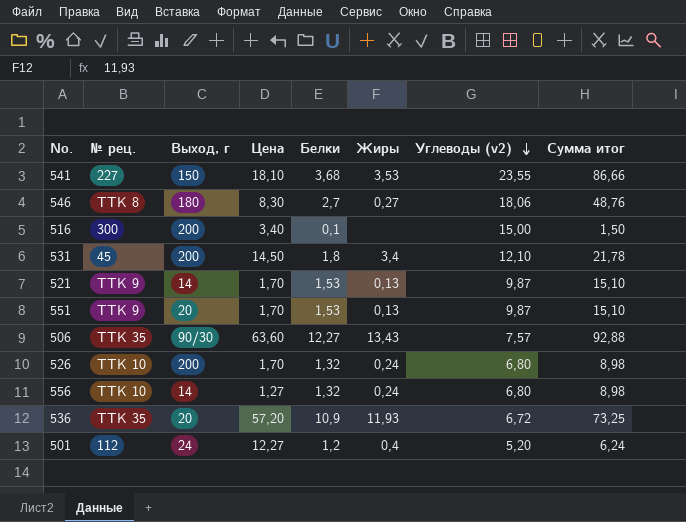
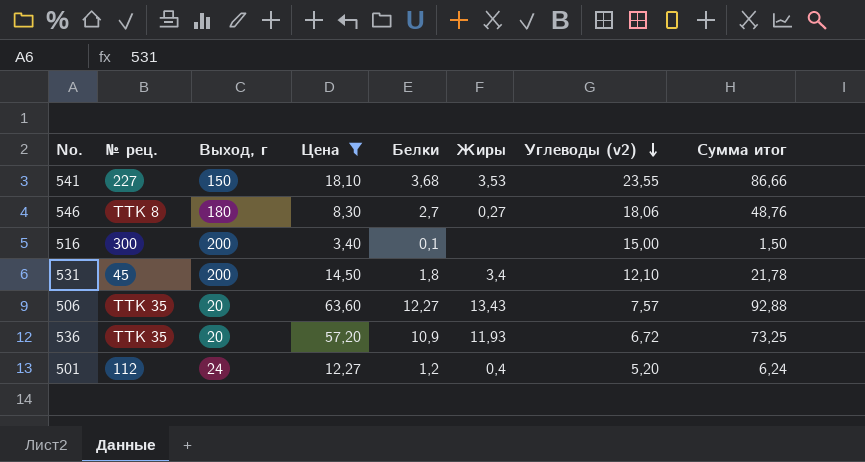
filter: none -> Цена >= 3,40
506 | Выход, г: 90/30 -> 20

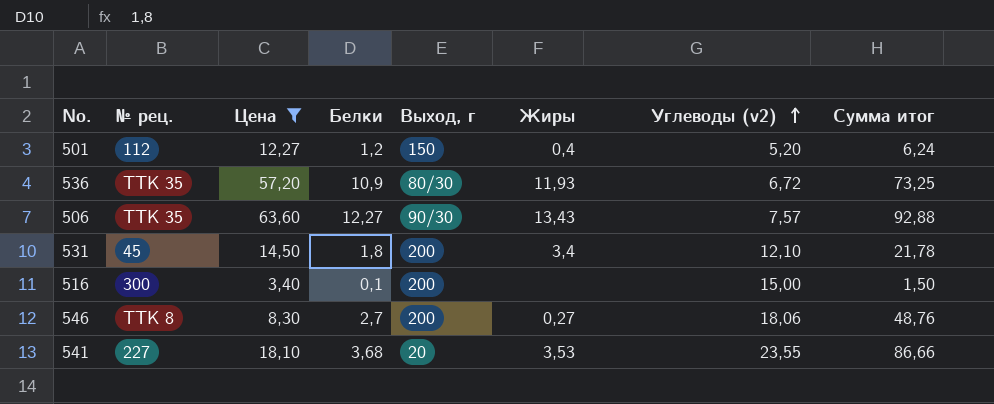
row order: Углеводы (v2) descending -> Углеводы (v2) ascending
column Выход, г | position: 3 -> 5
501 | Выход, г: 24 -> 150
536 | Выход, г: 20 -> 80/30
506 | Выход, г: 20 -> 90/30
546 | Выход, г: 180 -> 200
541 | Выход, г: 150 -> 20

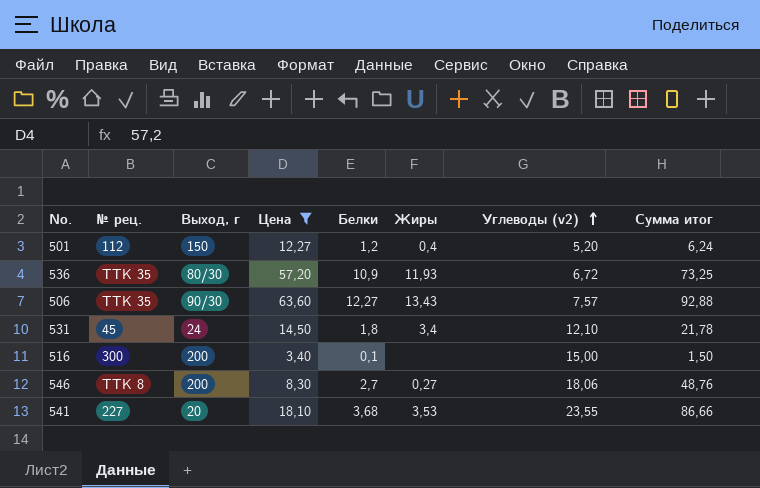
column Выход, г | position: 5 -> 3
531 | Выход, г: 200 -> 24

